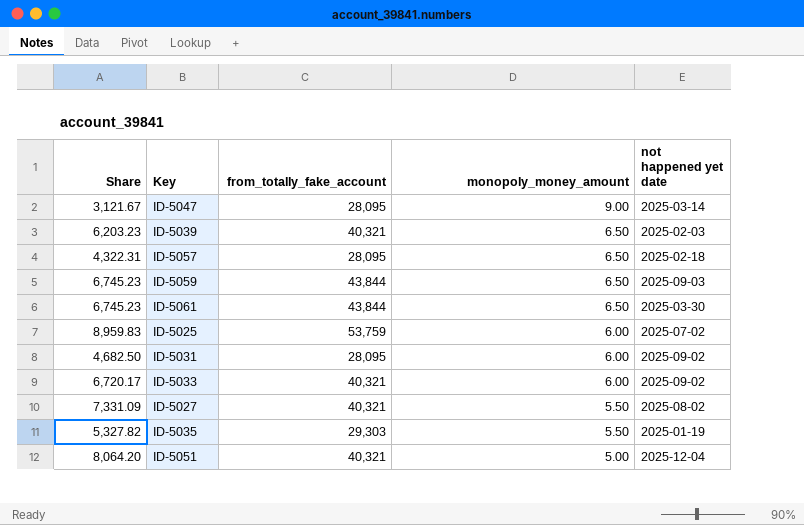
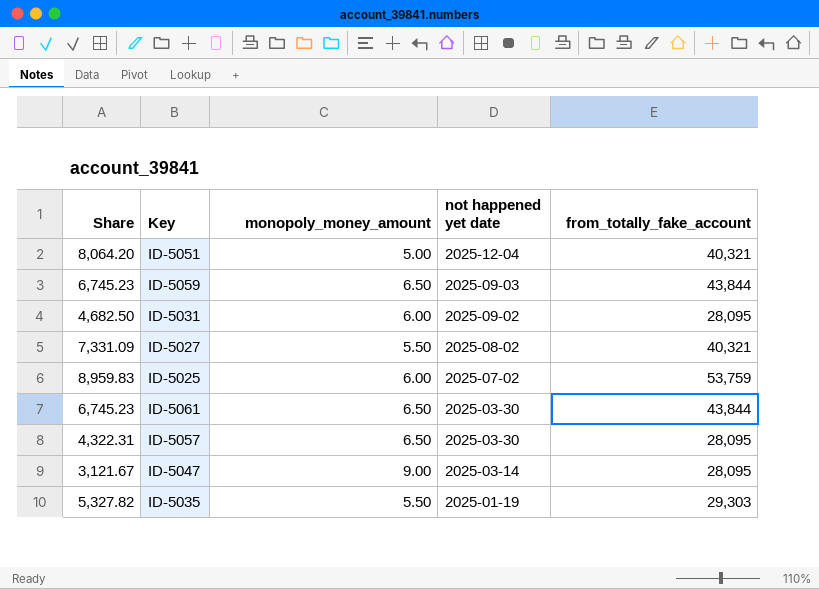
row order: monopoly_money_amount descending -> not happened yet date descending
column from_totally_fake_account | position: 3 -> 5
row ID-5039: 6,203.23 | 40,321 | 6.50 | 2025-02-03 -> none
row ID-5033: 6,720.17 | 40,321 | 6.00 | 2025-09-02 -> none
ID-5057 | not happened yet date: 2025-02-18 -> 2025-03-30

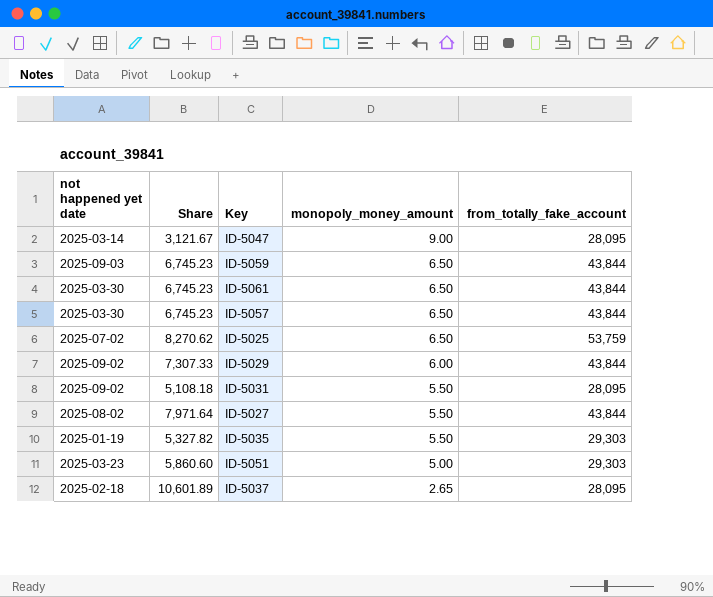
row order: not happened yet date descending -> monopoly_money_amount descending
column not happened yet date | position: 4 -> 1
ID-5057 | Share: 4,322.31 -> 6,745.23
ID-5057 | from_totally_fake_account: 28,095 -> 43,844
ID-5025 | Share: 8,959.83 -> 8,270.62
ID-5025 | monopoly_money_amount: 6.00 -> 6.50
row ID-5029: none -> 2025-09-02 | 7,307.33 | 6.00 | 43,844
ID-5031 | Share: 4,682.50 -> 5,108.18
ID-5031 | monopoly_money_amount: 6.00 -> 5.50
ID-5027 | Share: 7,331.09 -> 7,971.64
ID-5027 | from_totally_fake_account: 40,321 -> 43,844
ID-5051 | not happened yet date: 2025-12-04 -> 2025-03-23
ID-5051 | Share: 8,064.20 -> 5,860.60
ID-5051 | from_totally_fake_account: 40,321 -> 29,303
row ID-5037: none -> 2025-02-18 | 10,601.89 | 2.65 | 28,095

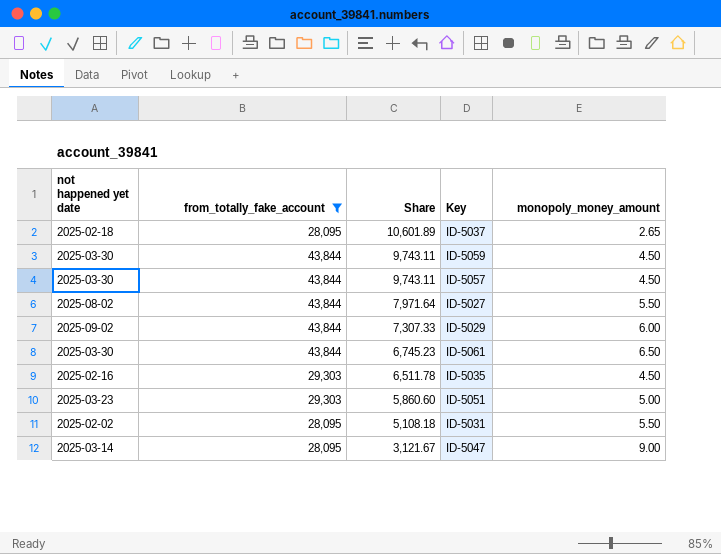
filter: none -> from_totally_fake_account != 53,759
row order: monopoly_money_amount descending -> Share descending
column from_totally_fake_account | position: 5 -> 2
ID-5059 | not happened yet date: 2025-09-03 -> 2025-03-30
ID-5059 | Share: 6,745.23 -> 9,743.11
ID-5059 | monopoly_money_amount: 6.50 -> 4.50
ID-5057 | Share: 6,745.23 -> 9,743.11
ID-5057 | monopoly_money_amount: 6.50 -> 4.50
ID-5035 | not happened yet date: 2025-01-19 -> 2025-02-16
ID-5035 | Share: 5,327.82 -> 6,511.78
ID-5035 | monopoly_money_amount: 5.50 -> 4.50
ID-5031 | not happened yet date: 2025-09-02 -> 2025-02-02

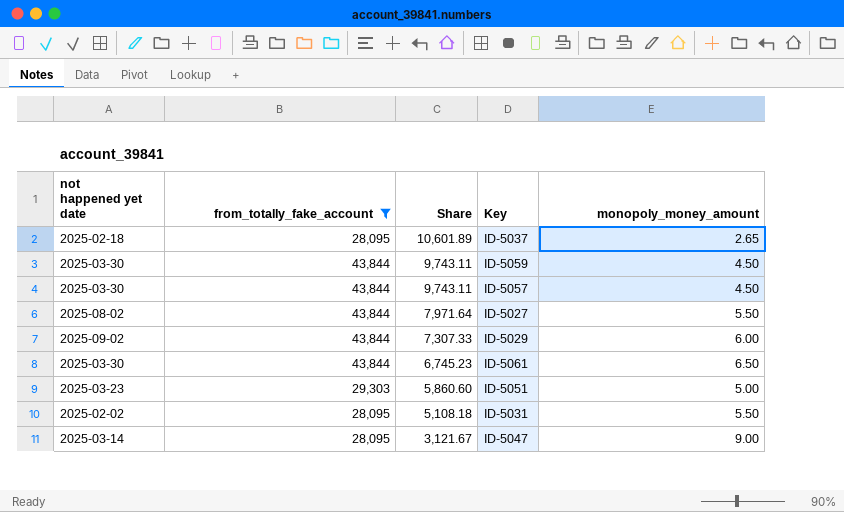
row ID-5035: 2025-02-16 | 29,303 | 6,511.78 | 4.50 -> none

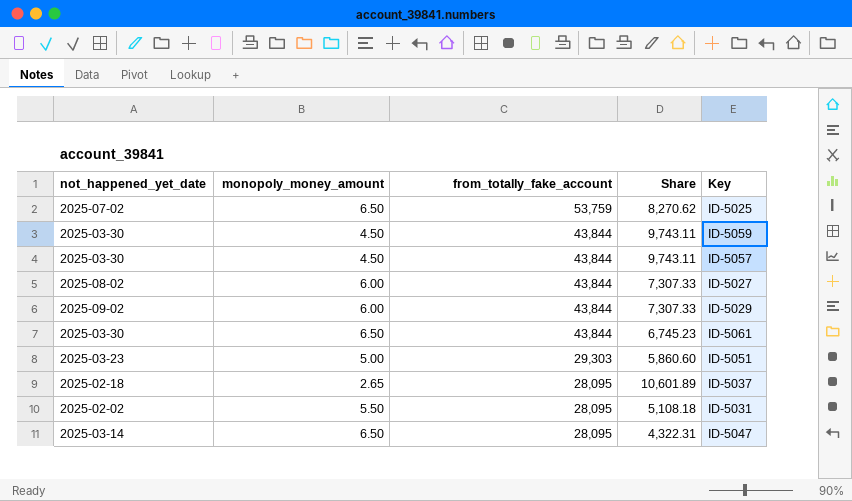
filter: from_totally_fake_account != 53,759 -> none
row order: Share descending -> from_totally_fake_account descending
column name: not happened yet date -> not_happened_yet_date
column monopoly_money_amount | position: 5 -> 2
ID-5027 | monopoly_money_amount: 5.50 -> 6.00
ID-5027 | Share: 7,971.64 -> 7,307.33
ID-5047 | monopoly_money_amount: 9.00 -> 6.50
ID-5047 | Share: 3,121.67 -> 4,322.31

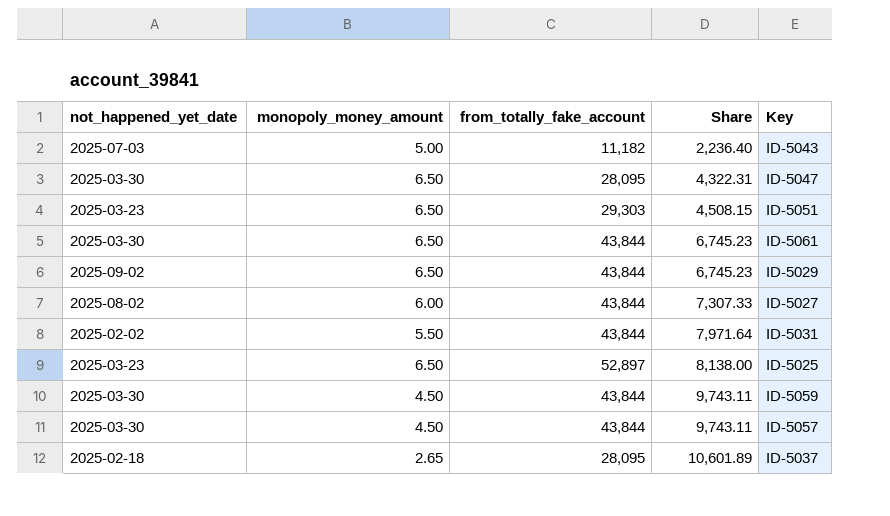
row order: from_totally_fake_account descending -> Share ascending
row ID-5043: none -> 2025-07-03 | 5.00 | 11,182 | 2,236.40
ID-5047 | not_happened_yet_date: 2025-03-14 -> 2025-03-30
ID-5051 | monopoly_money_amount: 5.00 -> 6.50
ID-5051 | Share: 5,860.60 -> 4,508.15
ID-5029 | monopoly_money_amount: 6.00 -> 6.50
ID-5029 | Share: 7,307.33 -> 6,745.23
ID-5031 | from_totally_fake_account: 28,095 -> 43,844
ID-5031 | Share: 5,108.18 -> 7,971.64
ID-5025 | not_happened_yet_date: 2025-07-02 -> 2025-03-23
ID-5025 | from_totally_fake_account: 53,759 -> 52,897
ID-5025 | Share: 8,270.62 -> 8,138.00

